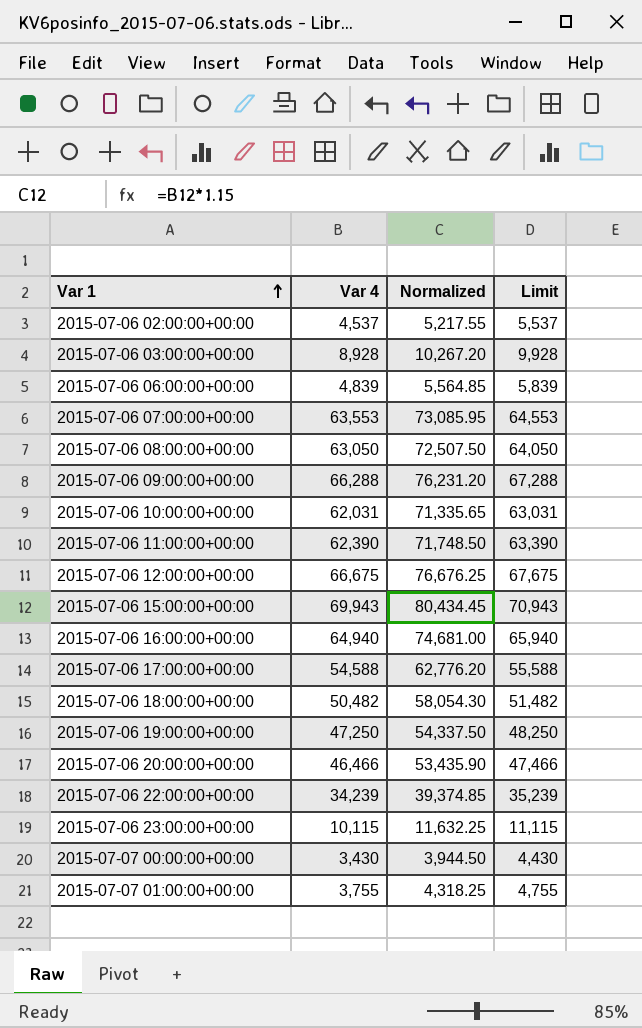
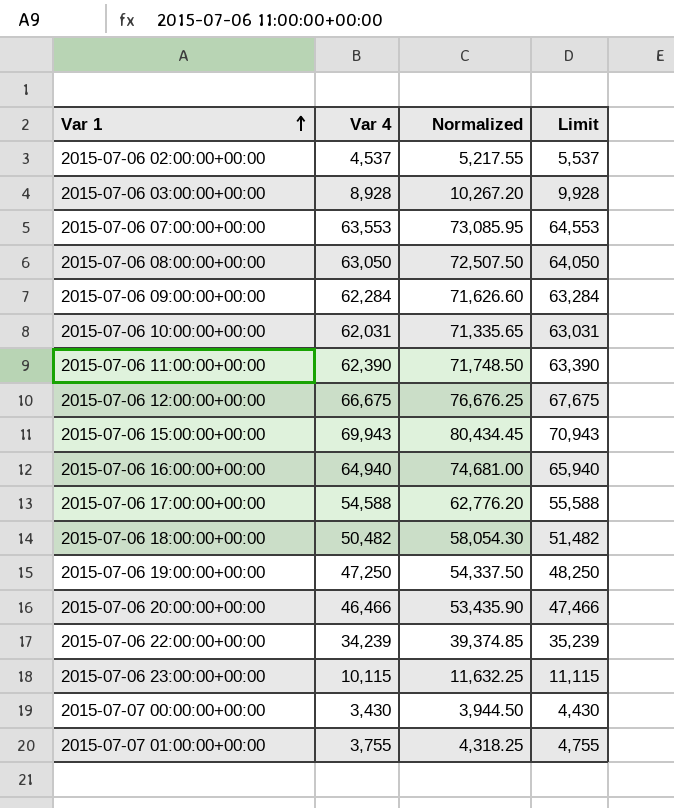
row 2015-07-06 06:00:00+00:00: 4,839 | 5,564.85 | 5,839 -> none
2015-07-06 09:00:00+00:00 | Var 4: 66,288 -> 62,284
2015-07-06 09:00:00+00:00 | Normalized: 76,231.20 -> 71,626.60
2015-07-06 09:00:00+00:00 | Limit: 67,288 -> 63,284

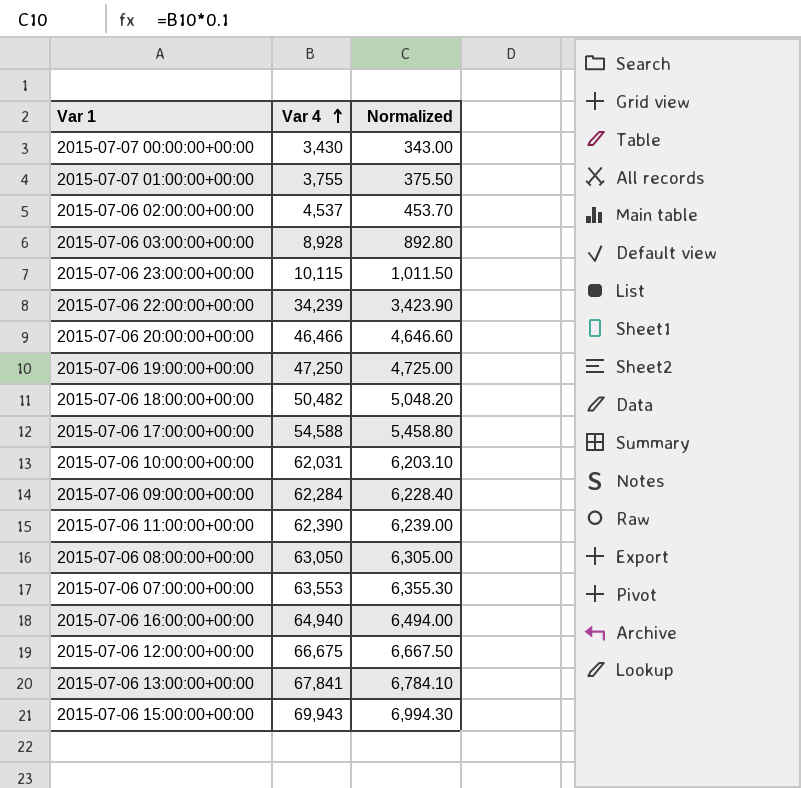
row order: Var 1 ascending -> Var 4 ascending
column Limit | formula: [Var 4] + 1000 -> none
column Normalized | formula: [Var 4] * 1.15 -> [Var 4] * 0.1
row 2015-07-06 13:00:00+00:00: none -> 67,841 | 6,784.10

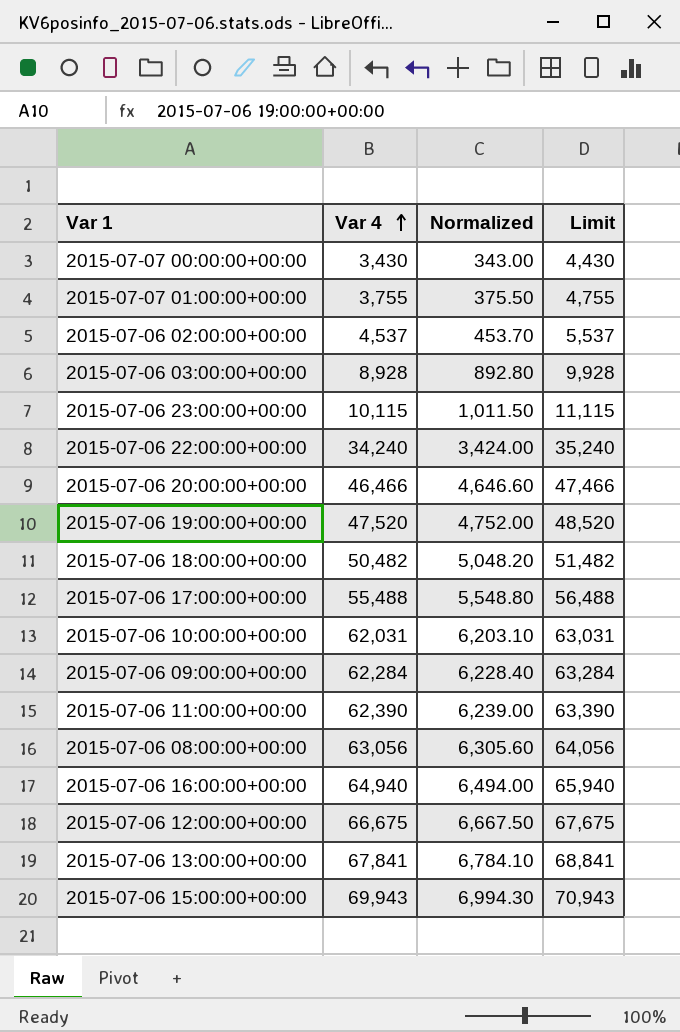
column Limit | formula: none -> [Var 4] + 1000
row 2015-07-06 07:00:00+00:00: 63,553 | 6,355.30 -> none
2015-07-06 22:00:00+00:00 | Var 4: 34,239 -> 34,240
2015-07-06 22:00:00+00:00 | Normalized: 3,423.90 -> 3,424.00
2015-07-06 19:00:00+00:00 | Var 4: 47,250 -> 47,520
2015-07-06 19:00:00+00:00 | Normalized: 4,725.00 -> 4,752.00
2015-07-06 17:00:00+00:00 | Var 4: 54,588 -> 55,488
2015-07-06 17:00:00+00:00 | Normalized: 5,458.80 -> 5,548.80
2015-07-06 08:00:00+00:00 | Var 4: 63,050 -> 63,056
2015-07-06 08:00:00+00:00 | Normalized: 6,305.00 -> 6,305.60

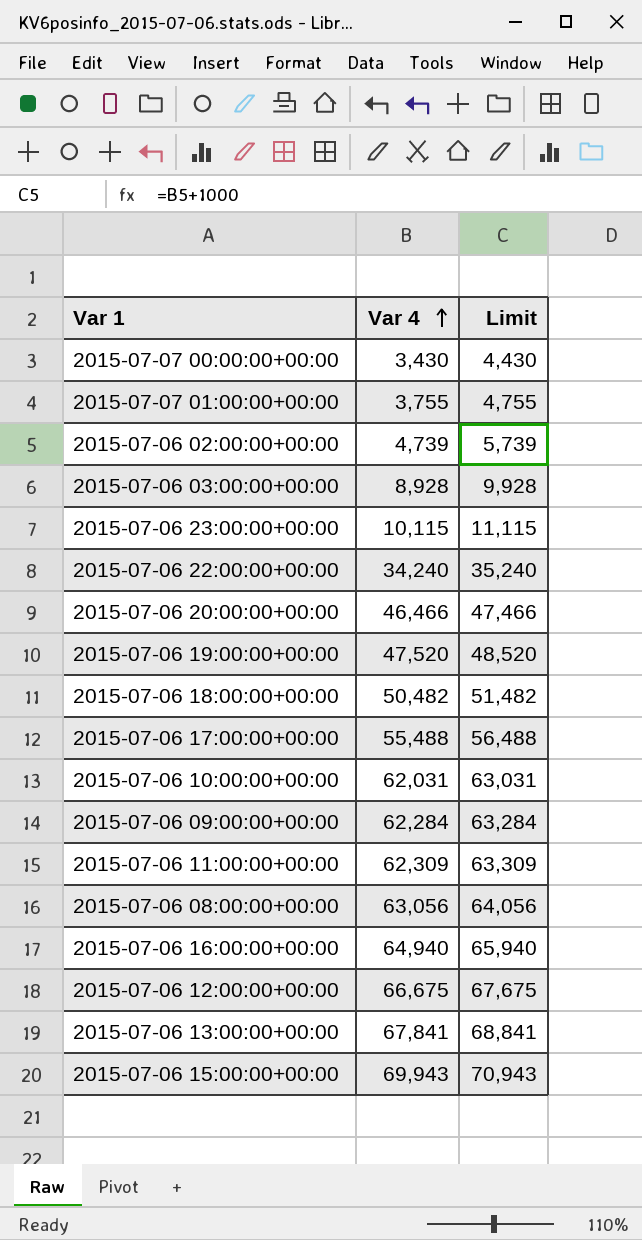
column Normalized | formula: [Var 4] * 0.1 -> none
2015-07-06 02:00:00+00:00 | Var 4: 4,537 -> 4,739
2015-07-06 02:00:00+00:00 | Limit: 5,537 -> 5,739
2015-07-06 11:00:00+00:00 | Var 4: 62,390 -> 62,309
2015-07-06 11:00:00+00:00 | Limit: 63,390 -> 63,309

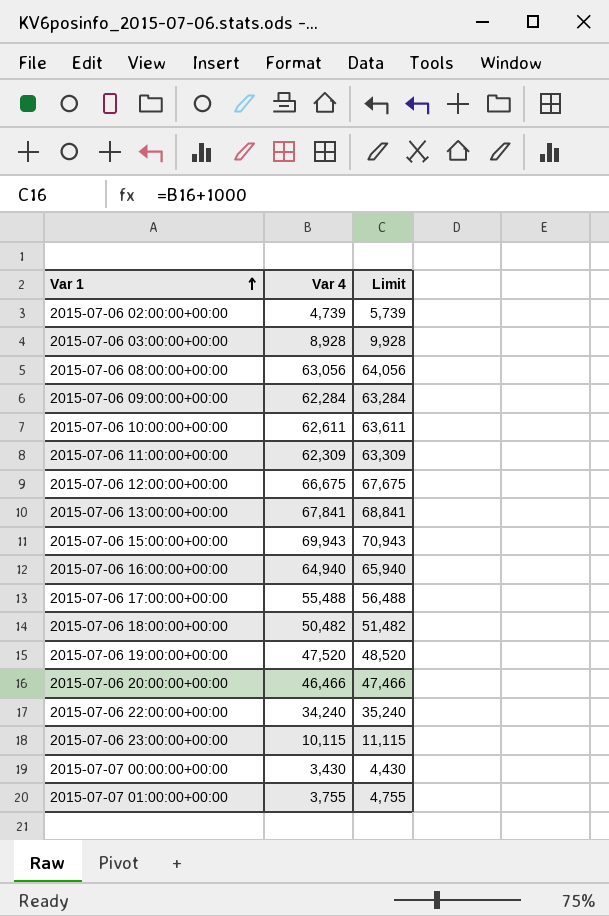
row order: Var 4 ascending -> Var 1 ascending
2015-07-06 10:00:00+00:00 | Var 4: 62,031 -> 62,611
2015-07-06 10:00:00+00:00 | Limit: 63,031 -> 63,611

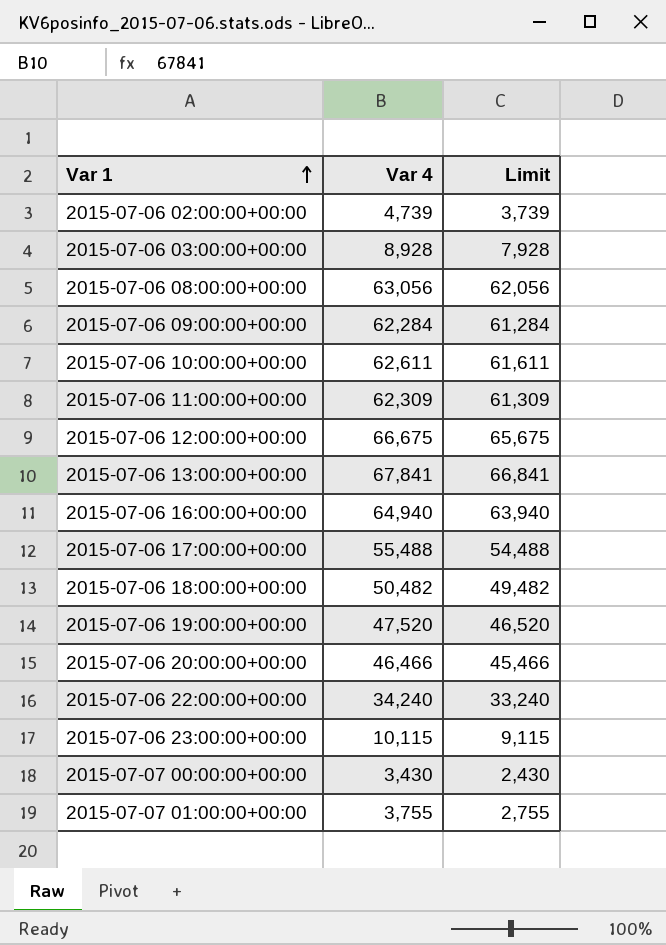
column Limit | formula: [Var 4] + 1000 -> [Var 4] - 1000
row 2015-07-06 15:00:00+00:00: 69,943 | 70,943 -> none

